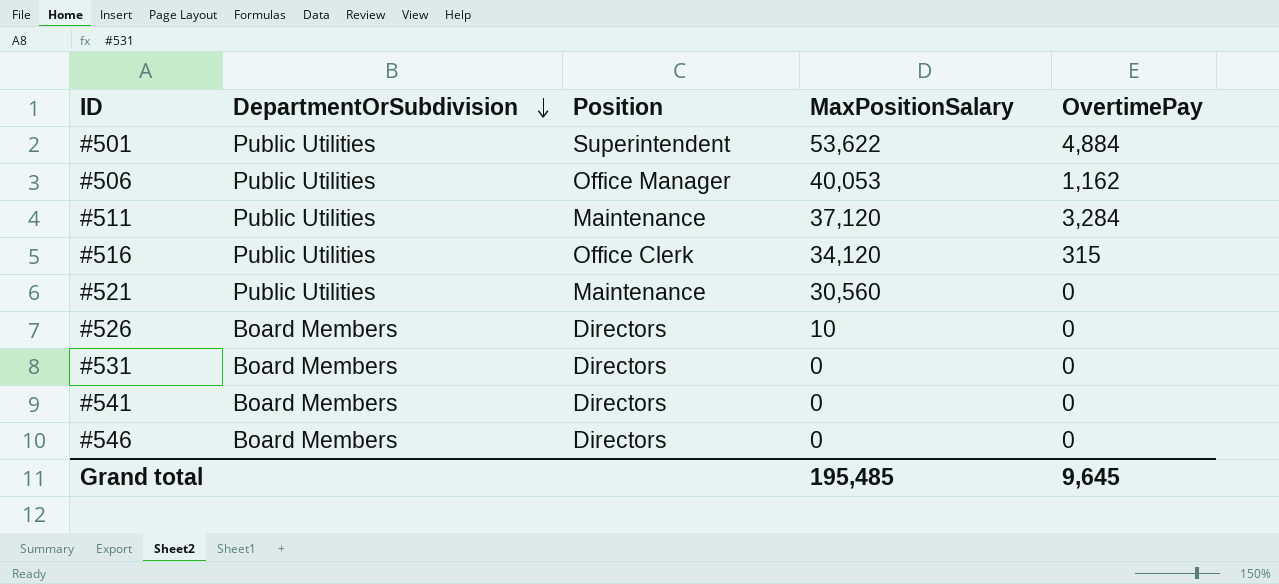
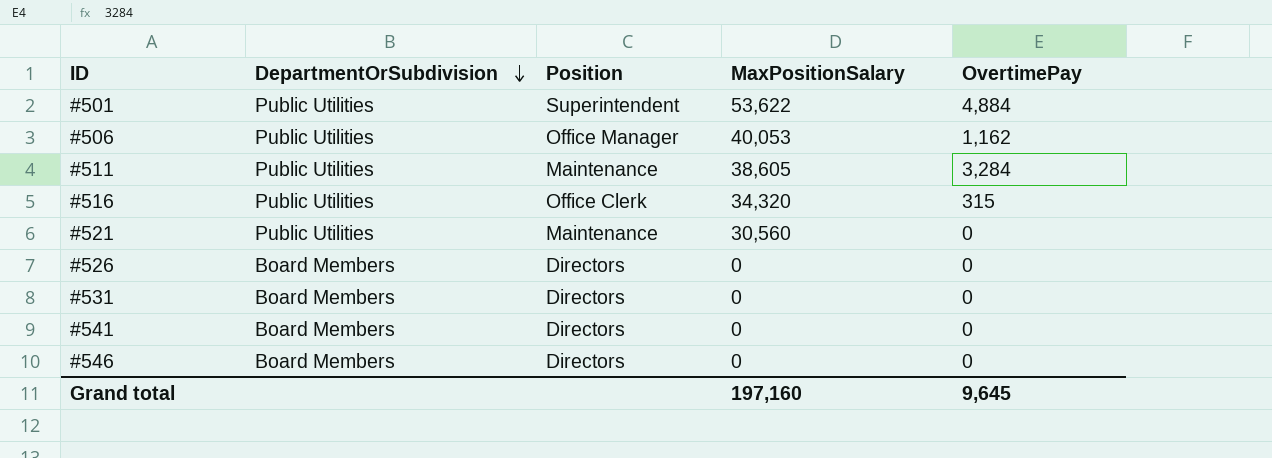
#511 | MaxPositionSalary: 37,120 -> 38,605
#516 | MaxPositionSalary: 34,120 -> 34,320
#526 | MaxPositionSalary: 10 -> 0
Grand total | MaxPositionSalary: 195,485 -> 197,160

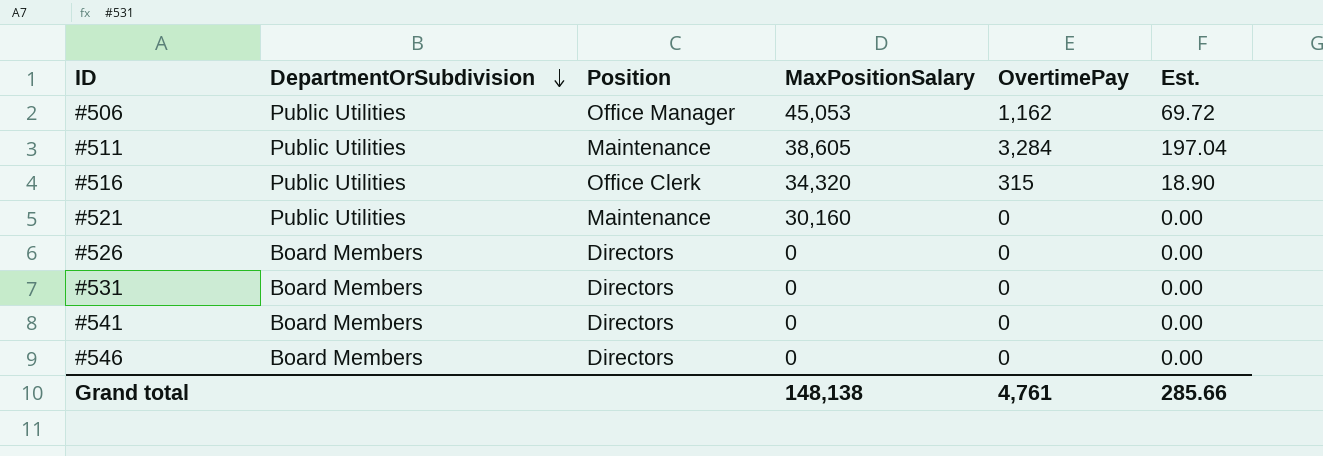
column Est. | formula: none -> [OvertimePay] * 0.06
row #501: Public Utilities | Superintendent | 53,622 | 4,884 -> none
#506 | MaxPositionSalary: 40,053 -> 45,053
#521 | MaxPositionSalary: 30,560 -> 30,160
Grand total | MaxPositionSalary: 197,160 -> 148,138
Grand total | OvertimePay: 9,645 -> 4,761

